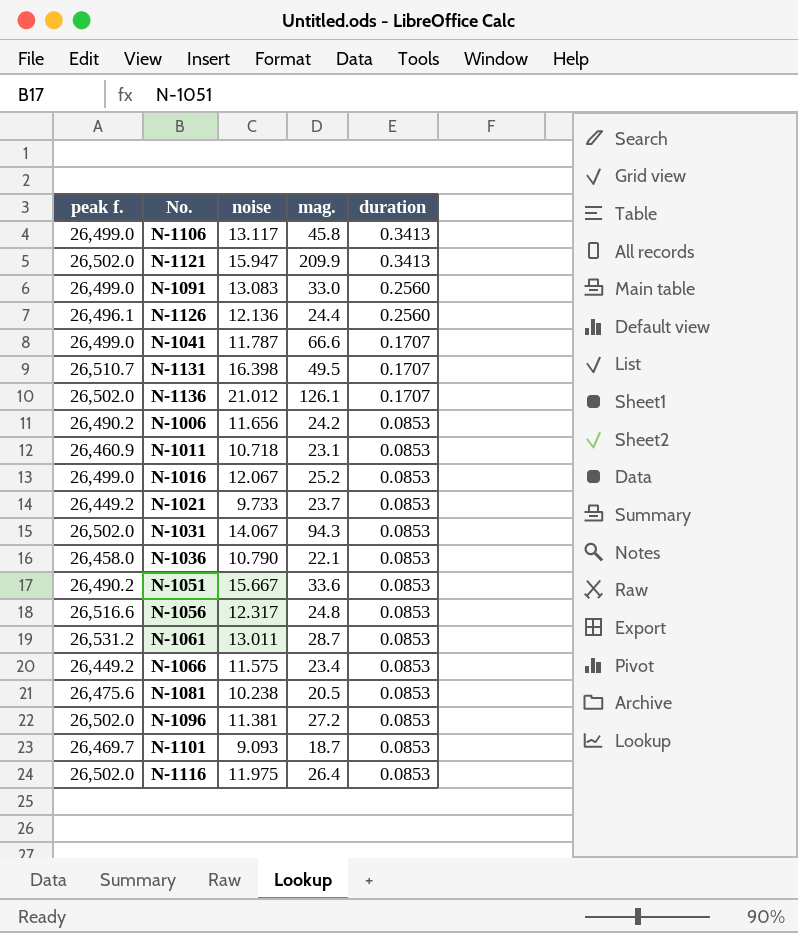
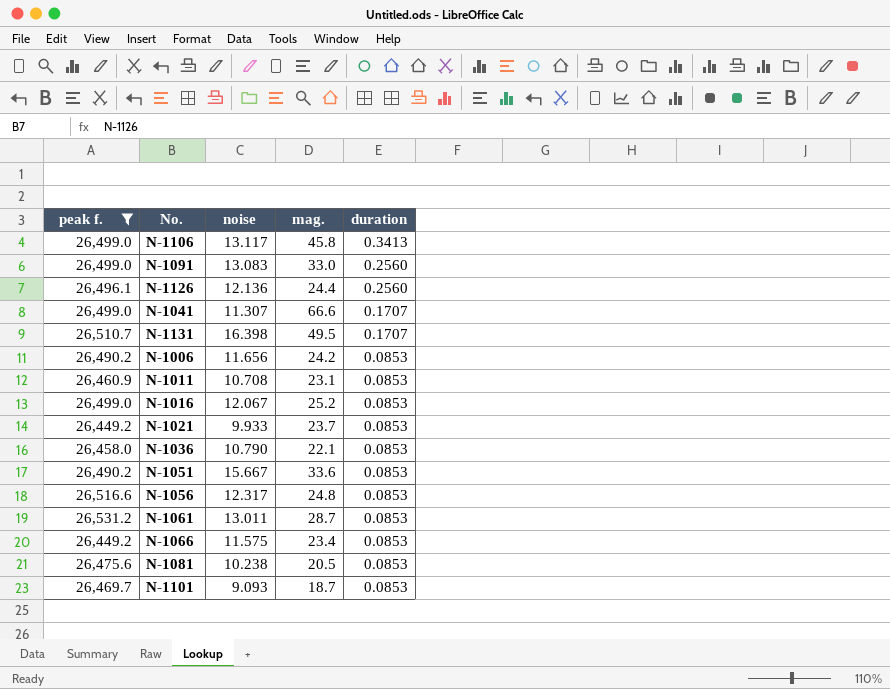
filter: none -> peak f. != 26,502.0
N-1041 | noise: 11.787 -> 11.307
N-1011 | noise: 10.718 -> 10.708
N-1021 | noise: 9.733 -> 9.933

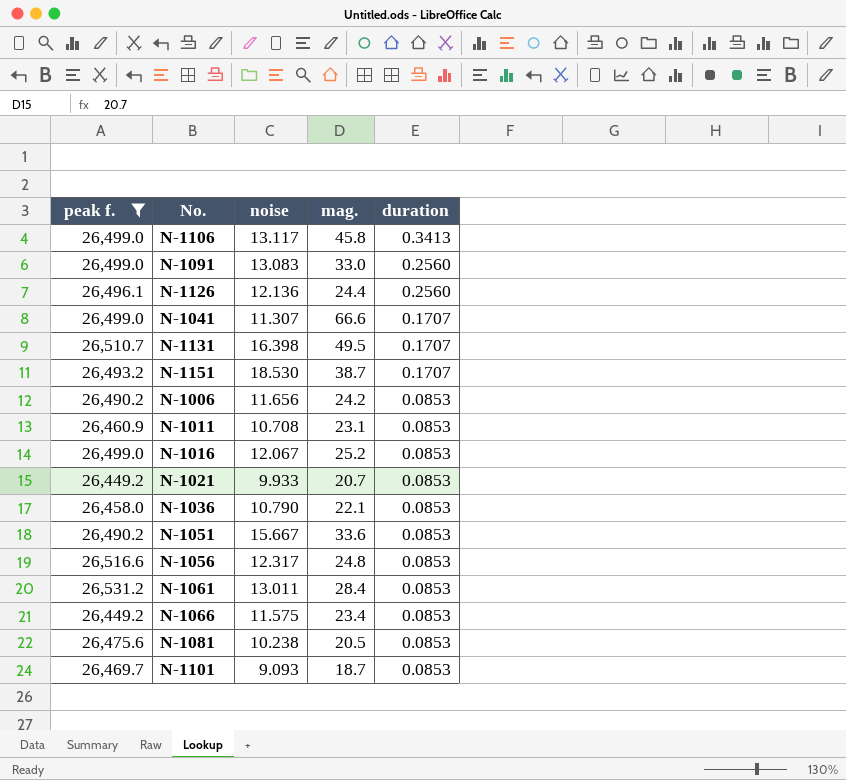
row N-1151: none -> 26,493.2 | 18.530 | 38.7 | 0.1707
N-1021 | mag.: 23.7 -> 20.7
N-1061 | mag.: 28.7 -> 28.4

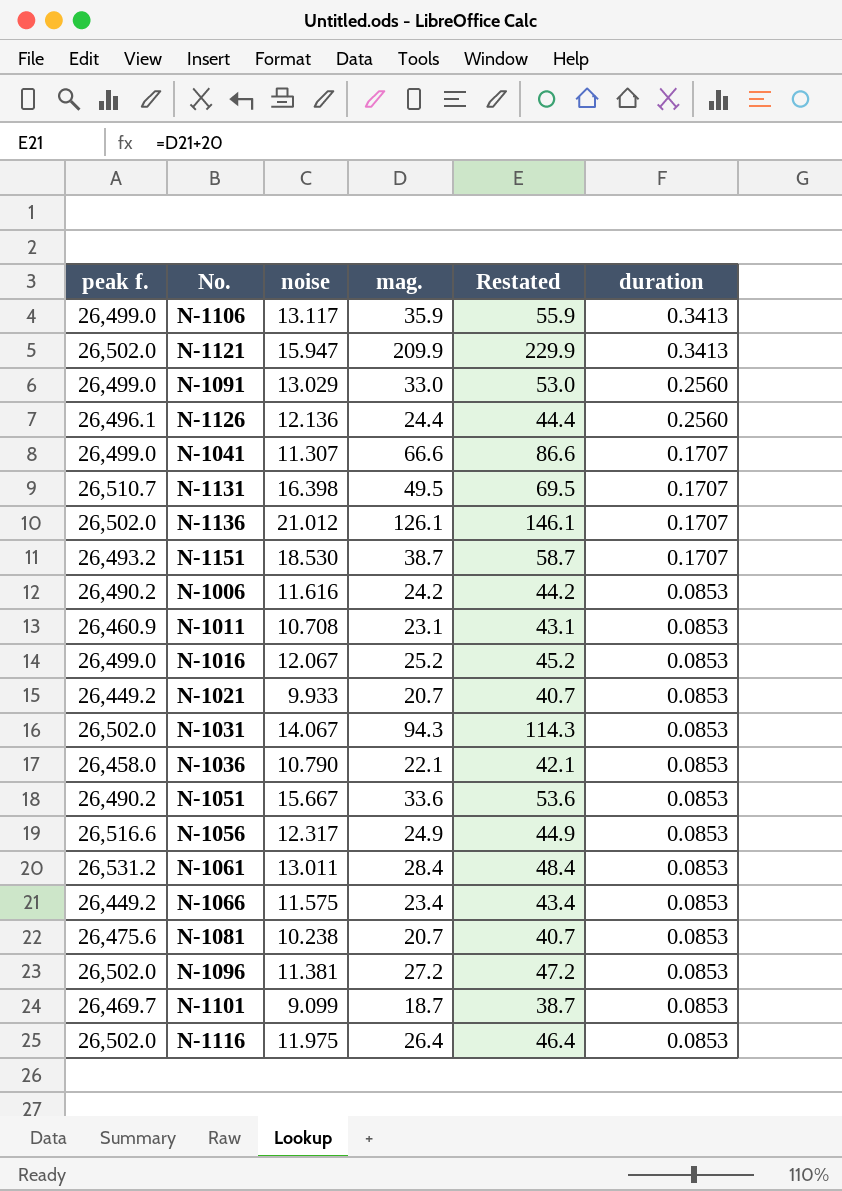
filter: peak f. != 26,502.0 -> none
column Restated | formula: none -> [mag.] + 20
N-1106 | mag.: 45.8 -> 35.9
N-1091 | noise: 13.083 -> 13.029
N-1006 | noise: 11.656 -> 11.616
N-1056 | mag.: 24.8 -> 24.9
N-1081 | mag.: 20.5 -> 20.7
N-1101 | noise: 9.093 -> 9.099

